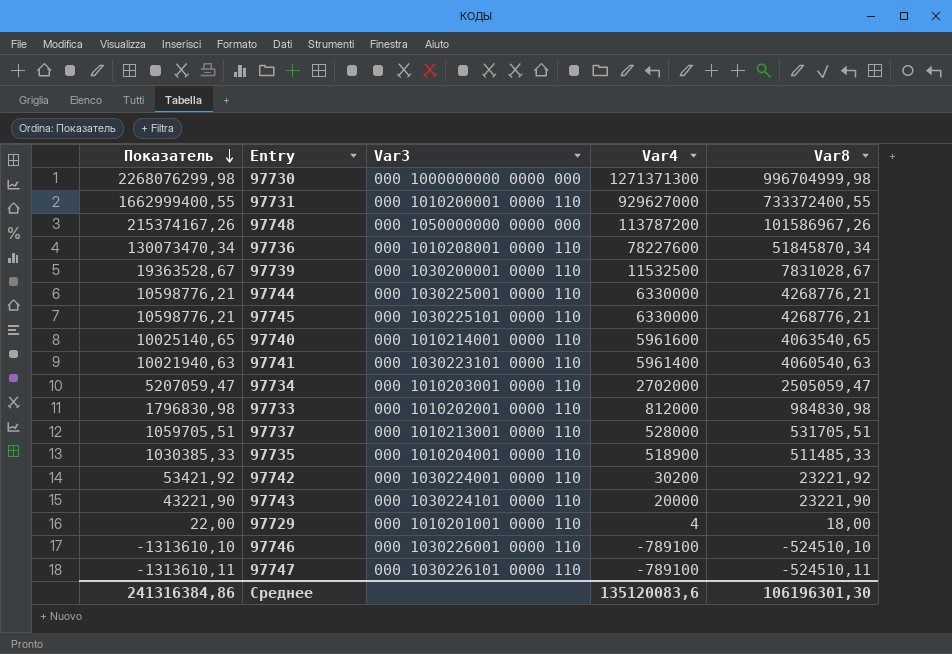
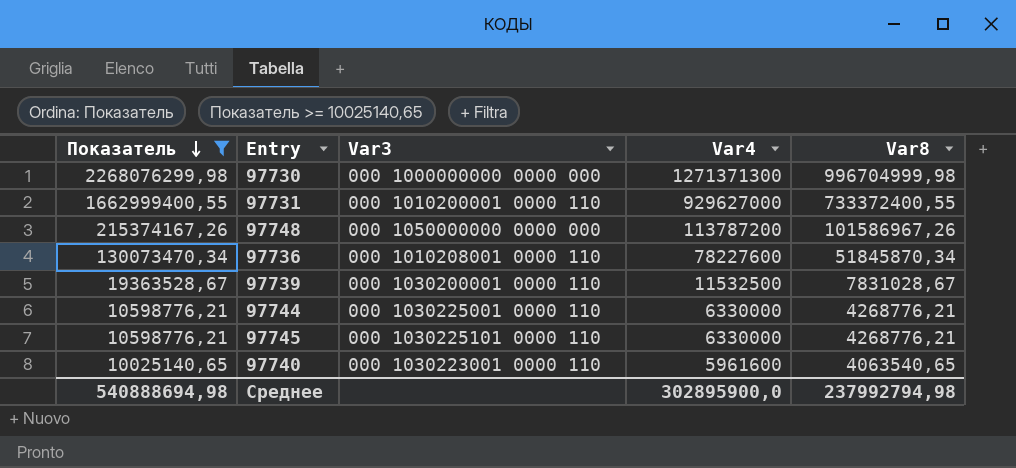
filter: none -> Показатель >= 10025140,65
97740 | Var3: 000 1010214001 0000 110 -> 000 1030223001 0000 110
Среднее | Показатель: 241316384,86 -> 540888694,98
Среднее | Var4: 135120083,6 -> 302895900,0
Среднее | Var8: 106196301,30 -> 237992794,98

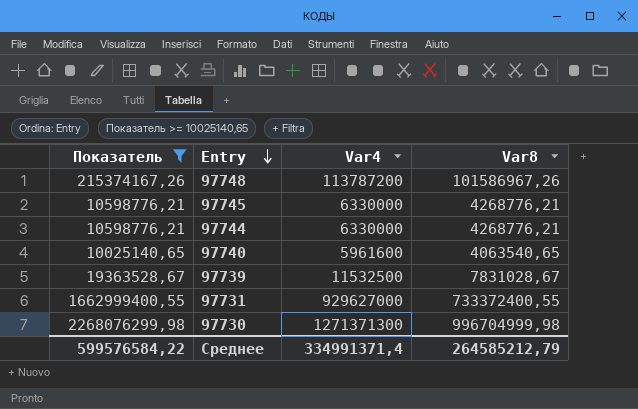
row order: Показатель descending -> Entry descending
column Var3 | position: 3 -> none
row 97736: 130073470,34 | 000 1010208001 0000 110 | 78227600 | 51845870,34 -> none
Среднее | Показатель: 540888694,98 -> 599576584,22
Среднее | Var4: 302895900,0 -> 334991371,4
Среднее | Var8: 237992794,98 -> 264585212,79

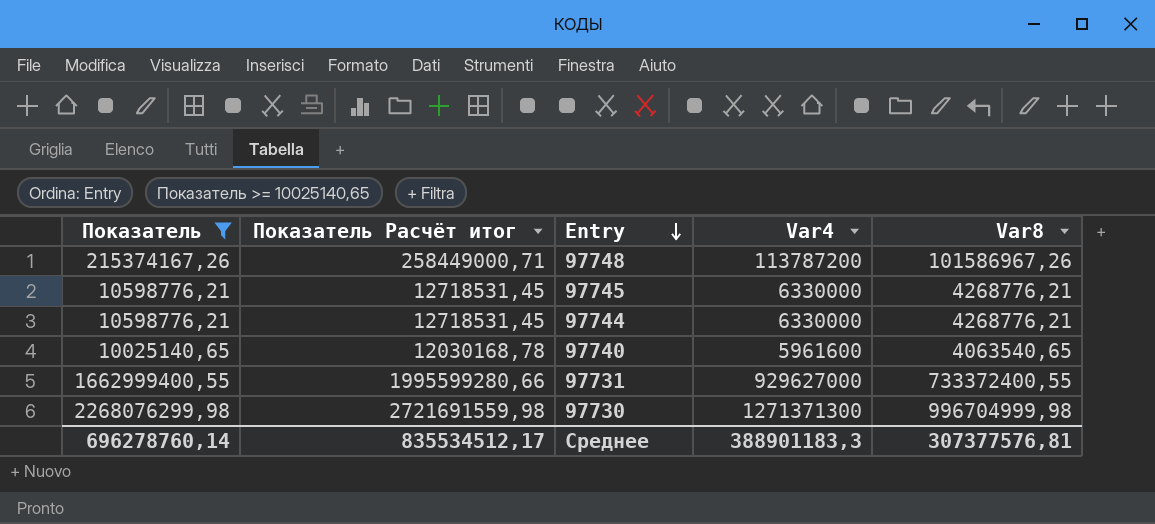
column Показатель Расчёт итог | formula: none -> [Показатель] * 1,2
row 97739: 19363528,67 | 11532500 | 7831028,67 -> none
Среднее | Показатель: 599576584,22 -> 696278760,14
Среднее | Var4: 334991371,4 -> 388901183,3
Среднее | Var8: 264585212,79 -> 307377576,81

